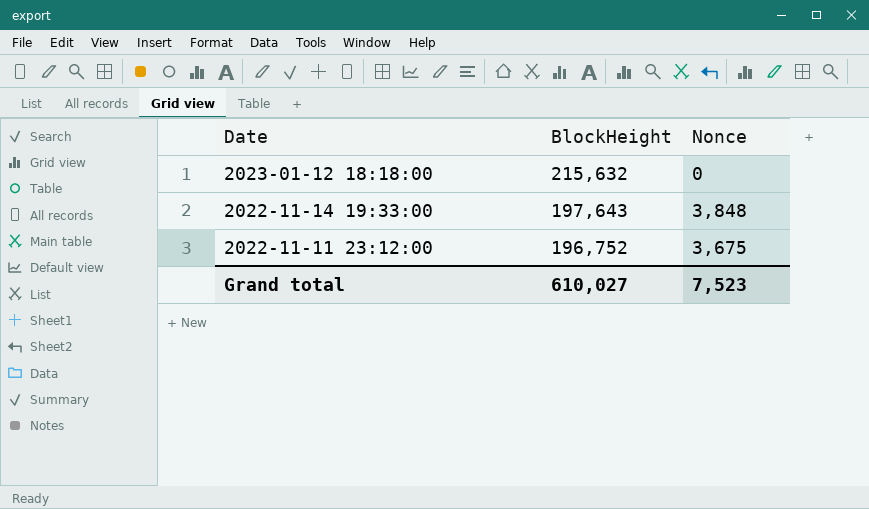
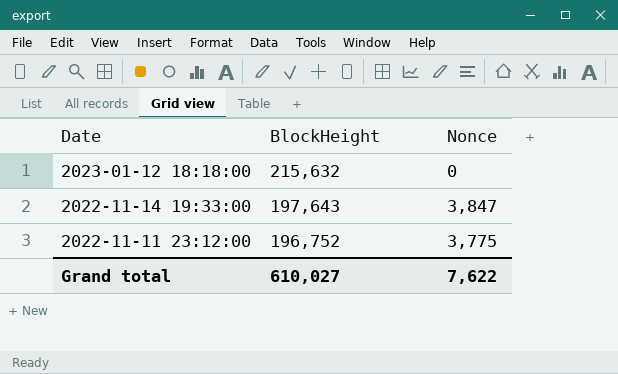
2022-11-14 19:33:00 | Nonce: 3,848 -> 3,847
2022-11-11 23:12:00 | Nonce: 3,675 -> 3,775
Grand total | Nonce: 7,523 -> 7,622

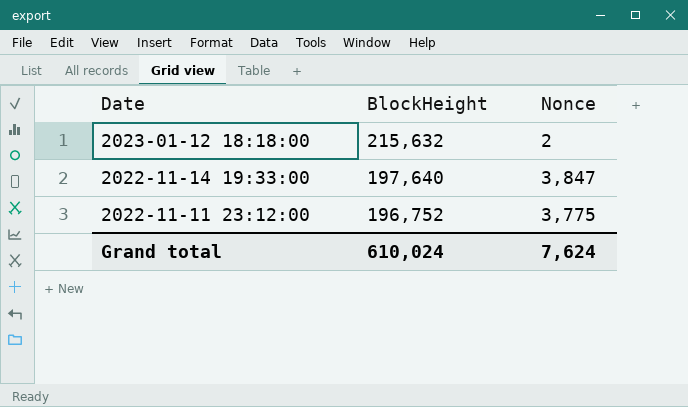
2023-01-12 18:18:00 | Nonce: 0 -> 2
2022-11-14 19:33:00 | BlockHeight: 197,643 -> 197,640
Grand total | BlockHeight: 610,027 -> 610,024
Grand total | Nonce: 7,622 -> 7,624

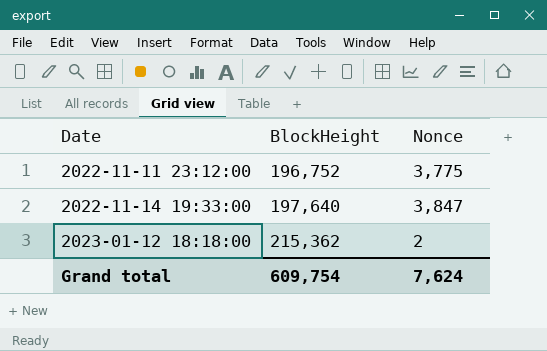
row order: Date descending -> Date ascending
2023-01-12 18:18:00 | BlockHeight: 215,632 -> 215,362
Grand total | BlockHeight: 610,024 -> 609,754

